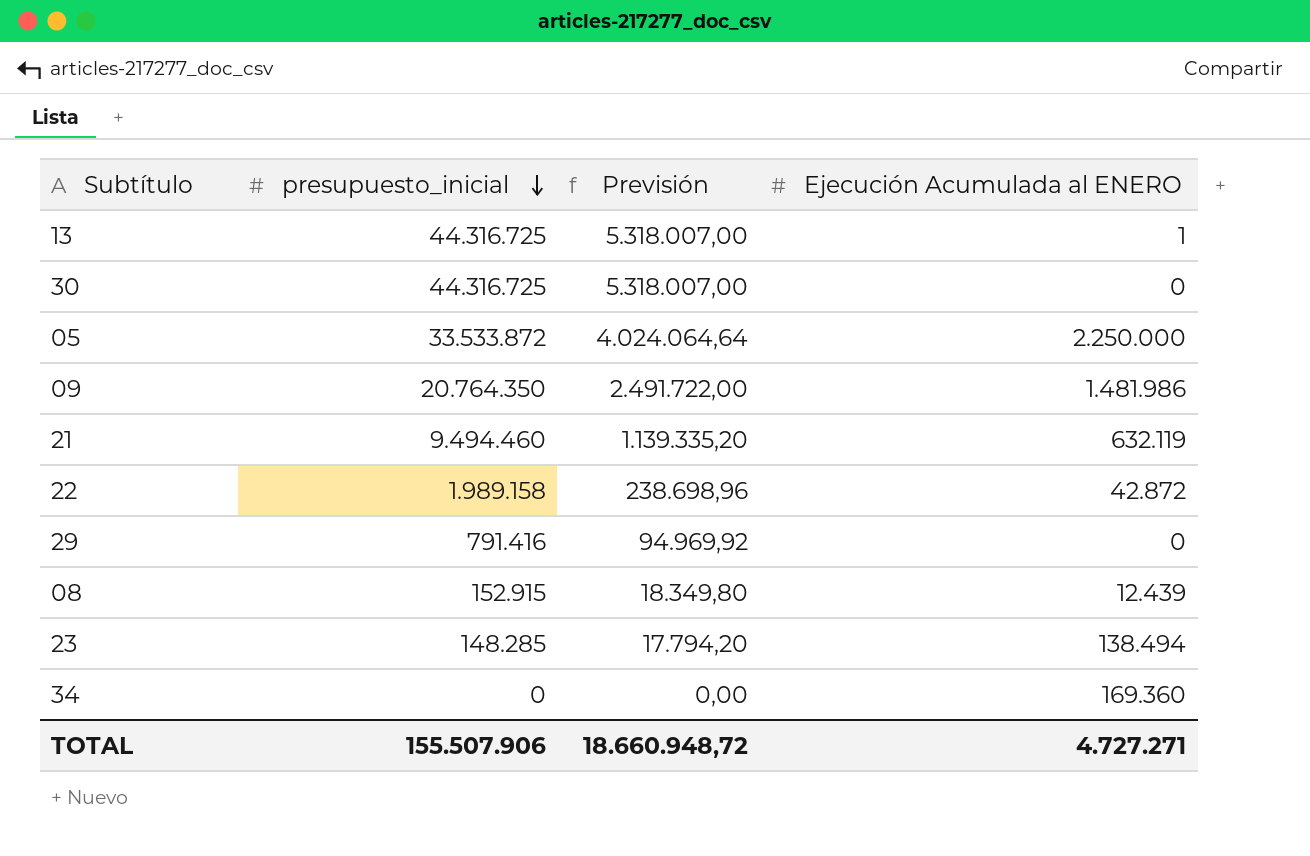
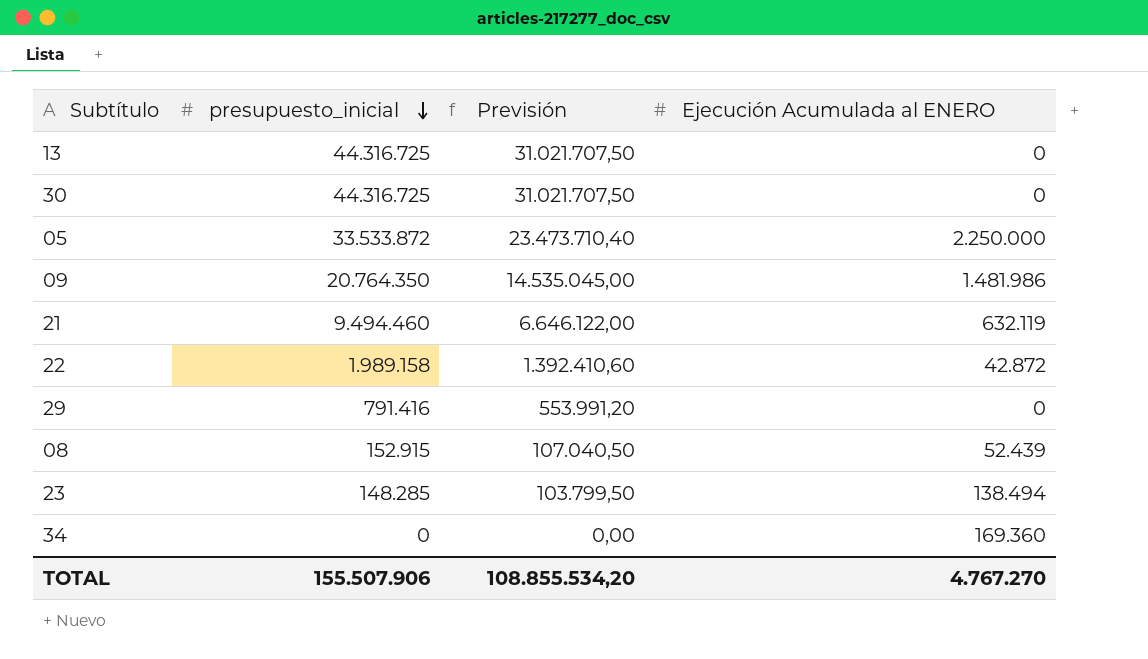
column Previsión | formula: [presupuesto_inicial] * 0,12 -> [presupuesto_inicial] * 0,7
13 | Ejecución Acumulada al ENERO: 1 -> 0
08 | Ejecución Acumulada al ENERO: 12.439 -> 52.439
TOTAL | Previsión: 18.660.948,72 -> 108.855.534,20
TOTAL | Ejecución Acumulada al ENERO: 4.727.271 -> 4.767.270

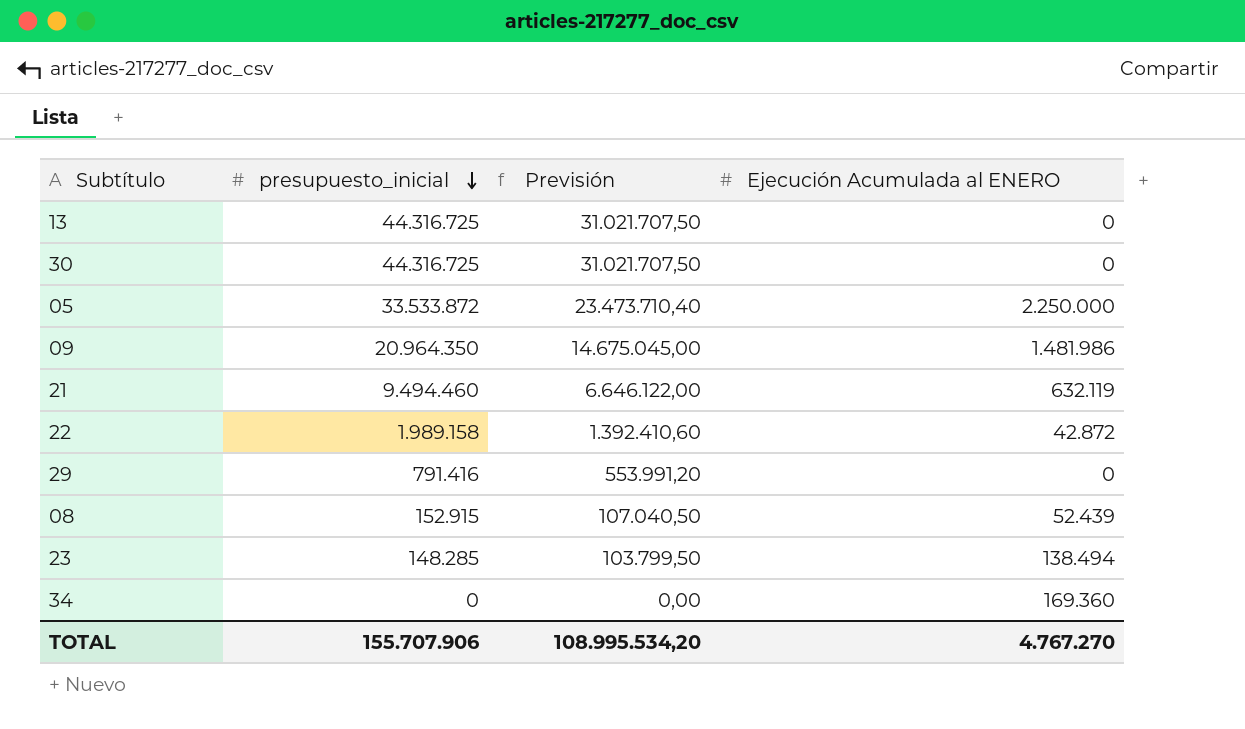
09 | presupuesto_inicial: 20.764.350 -> 20.964.350
09 | Previsión: 14.535.045,00 -> 14.675.045,00
TOTAL | presupuesto_inicial: 155.507.906 -> 155.707.906
TOTAL | Previsión: 108.855.534,20 -> 108.995.534,20

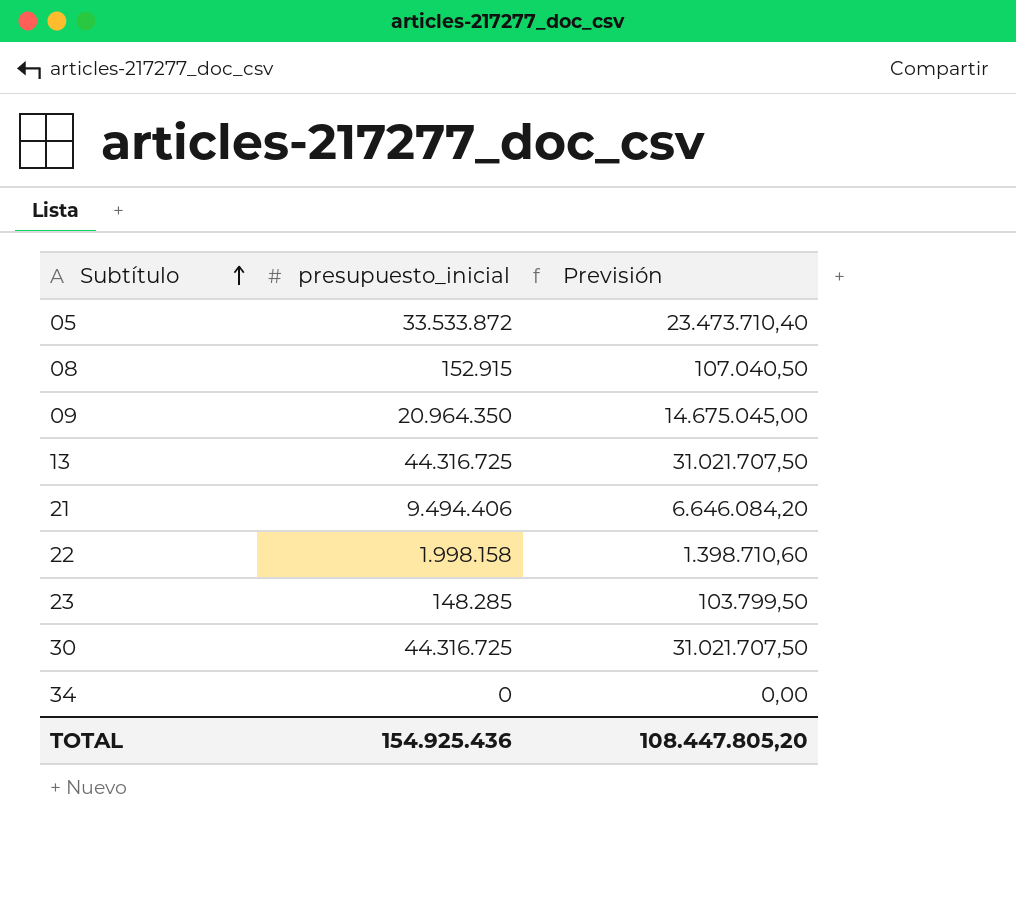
row order: presupuesto_inicial descending -> Subtítulo ascending
column Ejecución Acumulada al ENERO | position: 4 -> none
row 29: 791.416 | 553.991,20 | 0 -> none
21 | presupuesto_inicial: 9.494.460 -> 9.494.406
21 | Previsión: 6.646.122,00 -> 6.646.084,20
22 | presupuesto_inicial: 1.989.158 -> 1.998.158
22 | Previsión: 1.392.410,60 -> 1.398.710,60
TOTAL | presupuesto_inicial: 155.707.906 -> 154.925.436
TOTAL | Previsión: 108.995.534,20 -> 108.447.805,20

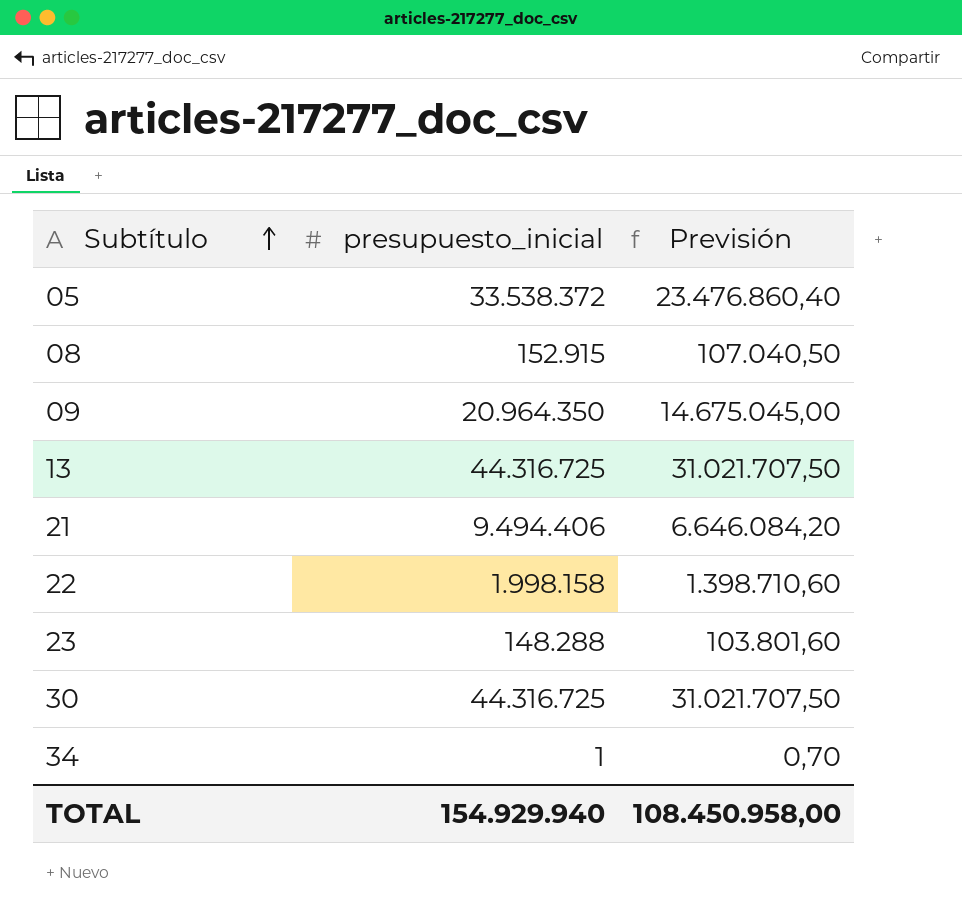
05 | presupuesto_inicial: 33.533.872 -> 33.538.372
05 | Previsión: 23.473.710,40 -> 23.476.860,40
23 | presupuesto_inicial: 148.285 -> 148.288
23 | Previsión: 103.799,50 -> 103.801,60
34 | presupuesto_inicial: 0 -> 1
34 | Previsión: 0,00 -> 0,70
TOTAL | presupuesto_inicial: 154.925.436 -> 154.929.940
TOTAL | Previsión: 108.447.805,20 -> 108.450.958,00

